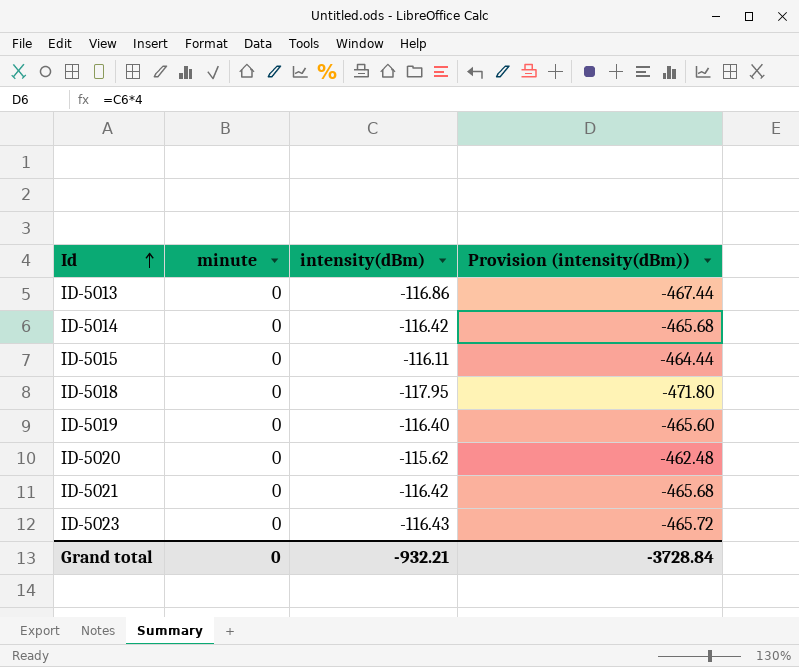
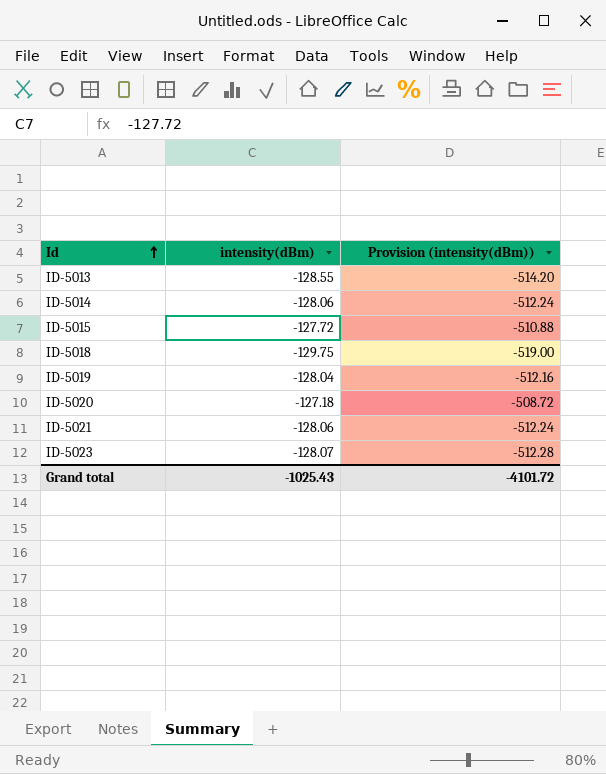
column minute | position: 2 -> none
ID-5013 | intensity(dBm): -116.86 -> -128.55
ID-5013 | Provision (intensity(dBm)): -467.44 -> -514.20
ID-5014 | intensity(dBm): -116.42 -> -128.06
ID-5014 | Provision (intensity(dBm)): -465.68 -> -512.24
ID-5015 | intensity(dBm): -116.11 -> -127.72
ID-5015 | Provision (intensity(dBm)): -464.44 -> -510.88
ID-5018 | intensity(dBm): -117.95 -> -129.75
ID-5018 | Provision (intensity(dBm)): -471.80 -> -519.00
ID-5019 | intensity(dBm): -116.40 -> -128.04
ID-5019 | Provision (intensity(dBm)): -465.60 -> -512.16
ID-5020 | intensity(dBm): -115.62 -> -127.18
ID-5020 | Provision (intensity(dBm)): -462.48 -> -508.72
ID-5021 | intensity(dBm): -116.42 -> -128.06
ID-5021 | Provision (intensity(dBm)): -465.68 -> -512.24
ID-5023 | intensity(dBm): -116.43 -> -128.07
ID-5023 | Provision (intensity(dBm)): -465.72 -> -512.28
Grand total | intensity(dBm): -932.21 -> -1025.43
Grand total | Provision (intensity(dBm)): -3728.84 -> -4101.72

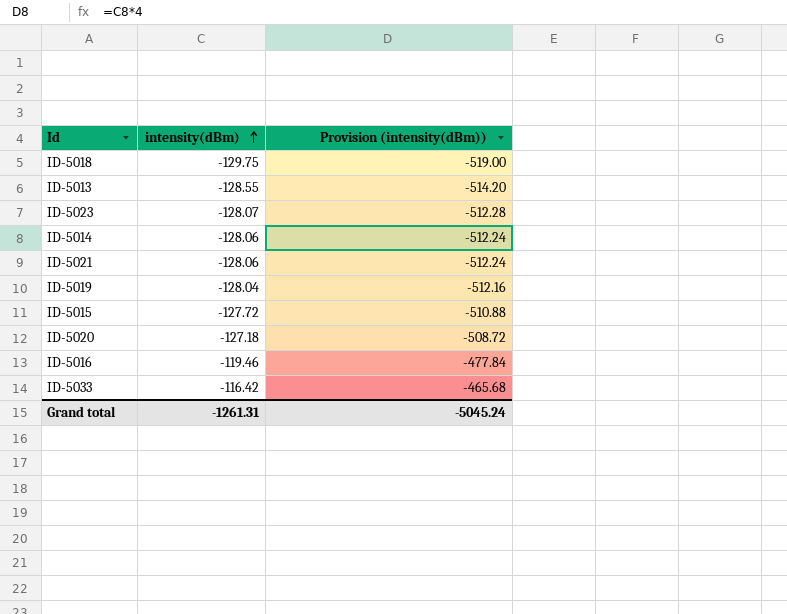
row order: Id ascending -> intensity(dBm) ascending
row ID-5016: none -> -119.46 | -477.84
row ID-5033: none -> -116.42 | -465.68
Grand total | intensity(dBm): -1025.43 -> -1261.31
Grand total | Provision (intensity(dBm)): -4101.72 -> -5045.24

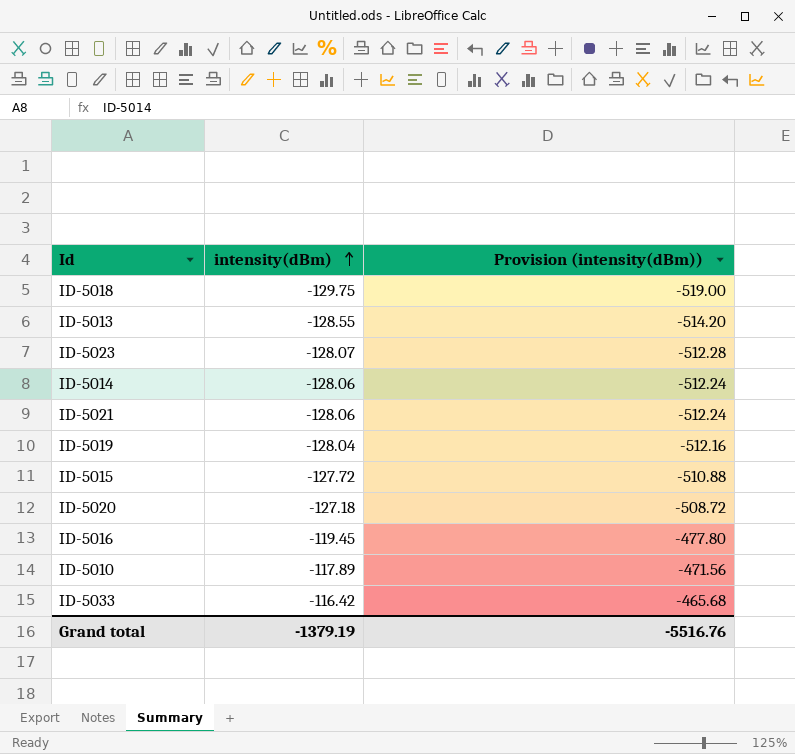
ID-5016 | intensity(dBm): -119.46 -> -119.45
ID-5016 | Provision (intensity(dBm)): -477.84 -> -477.80
row ID-5010: none -> -117.89 | -471.56
Grand total | intensity(dBm): -1261.31 -> -1379.19
Grand total | Provision (intensity(dBm)): -5045.24 -> -5516.76

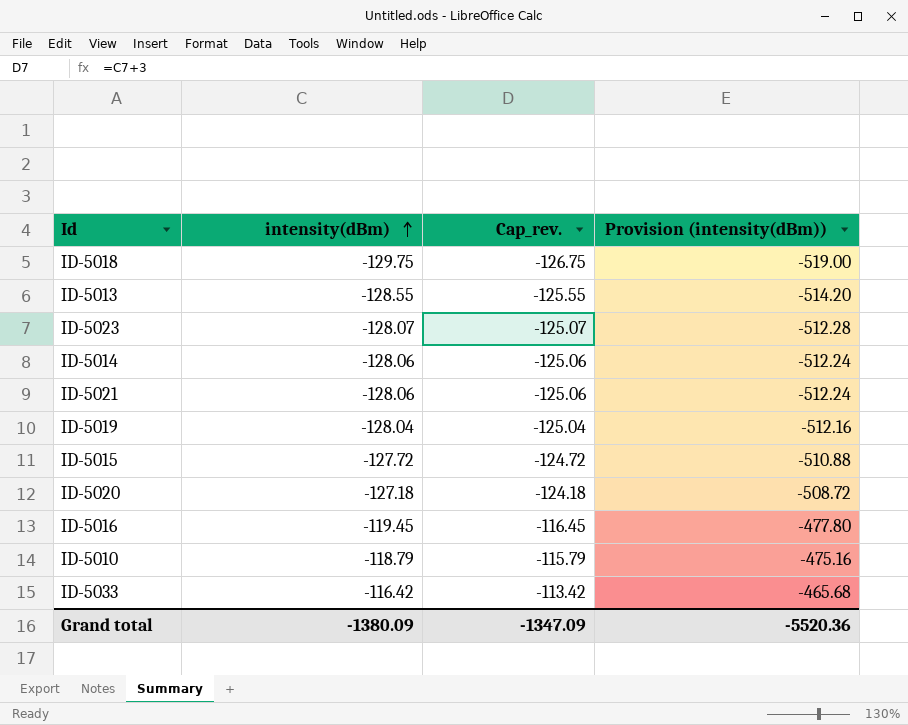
column Cap_rev. | formula: none -> [intensity(dBm)] + 3
ID-5010 | intensity(dBm): -117.89 -> -118.79
ID-5010 | Provision (intensity(dBm)): -471.56 -> -475.16
Grand total | intensity(dBm): -1379.19 -> -1380.09
Grand total | Provision (intensity(dBm)): -5516.76 -> -5520.36

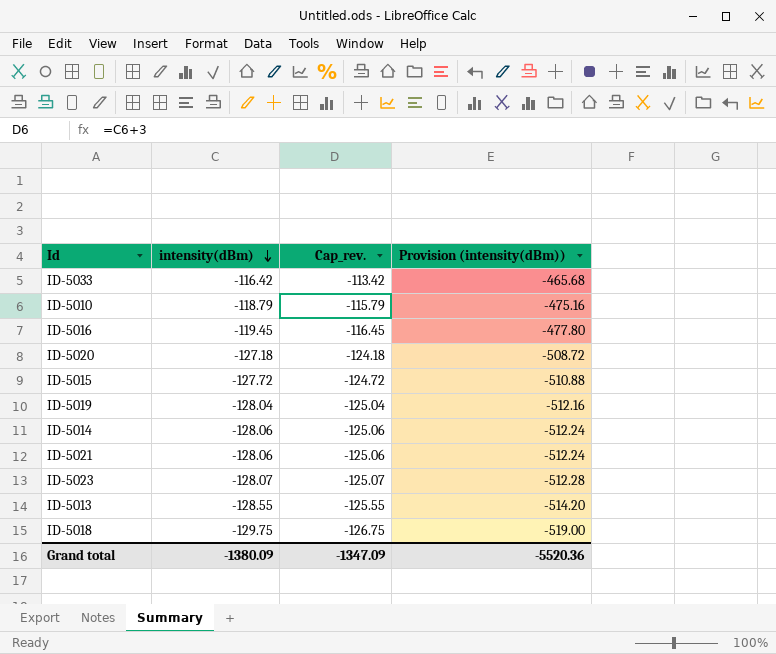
row order: intensity(dBm) ascending -> intensity(dBm) descending

